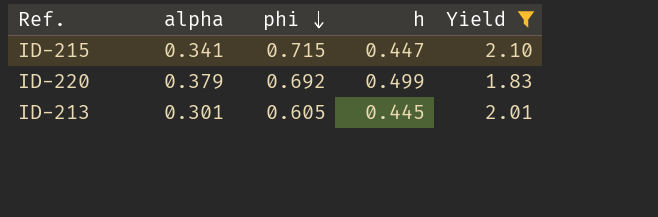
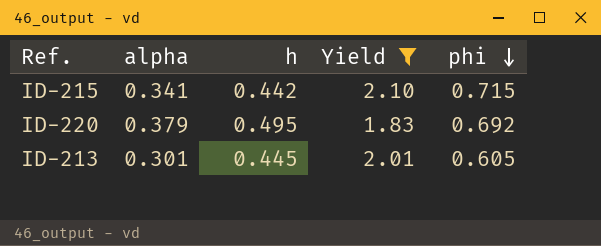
column phi | position: 3 -> 5
ID-215 | h: 0.447 -> 0.442
ID-220 | h: 0.499 -> 0.495

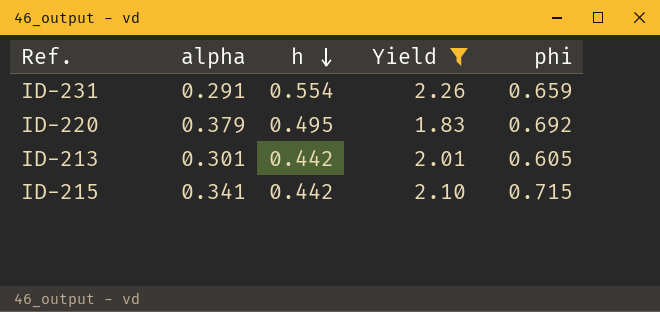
row order: phi descending -> h descending
row ID-231: none -> 0.291 | 0.554 | 2.26 | 0.659
ID-213 | h: 0.445 -> 0.442

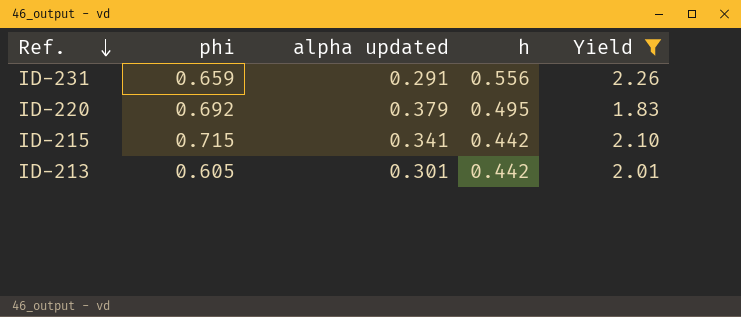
row order: h descending -> Ref. descending
column phi | position: 5 -> 2
column name: alpha -> alpha updated
ID-231 | h: 0.554 -> 0.556

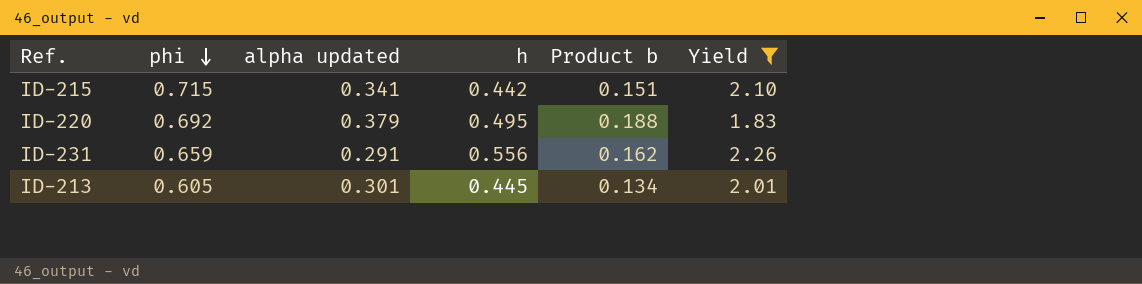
row order: Ref. descending -> phi descending
column Product b | formula: none -> [alpha updated] * [h]
ID-213 | h: 0.442 -> 0.445

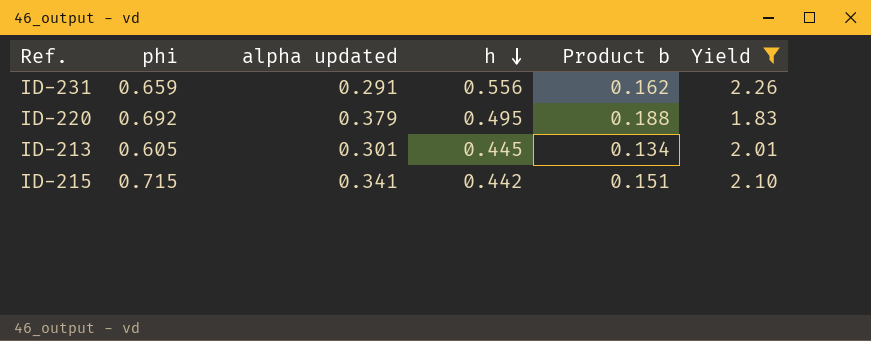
row order: phi descending -> h descending

